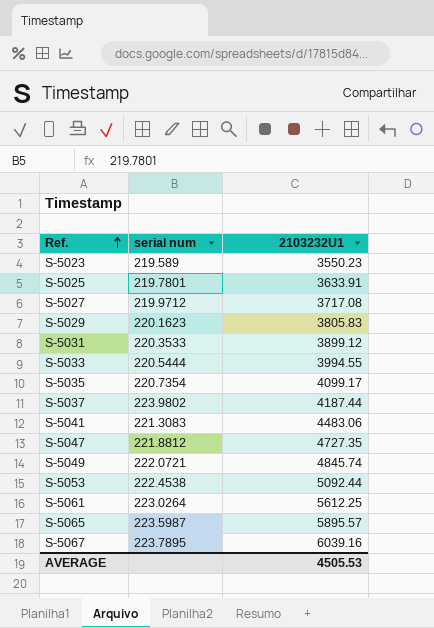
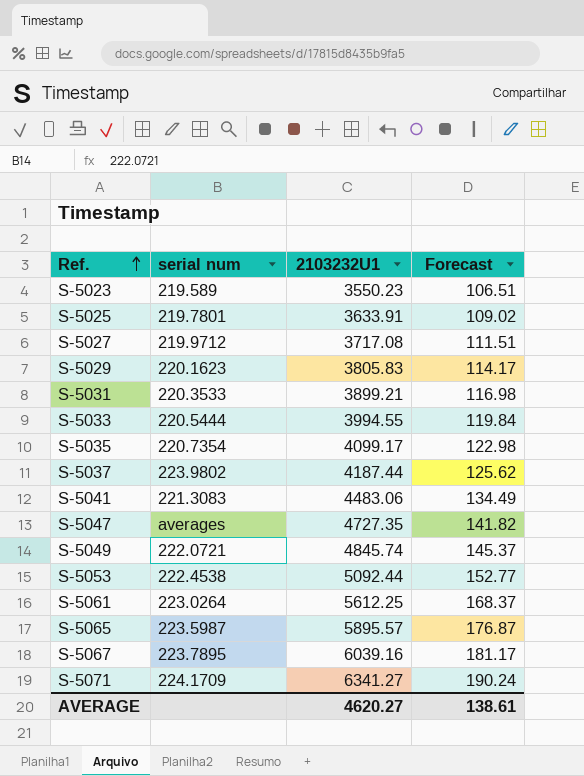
column Forecast | formula: none -> [2103232U1] * 0.03
S-5031 | 2103232U1: 3899.12 -> 3899.21
S-5047 | serial num: 221.8812 -> averages
row S-5071: none -> 224.1709 | 6341.27 | 190.24
AVERAGE | 2103232U1: 4505.53 -> 4620.27

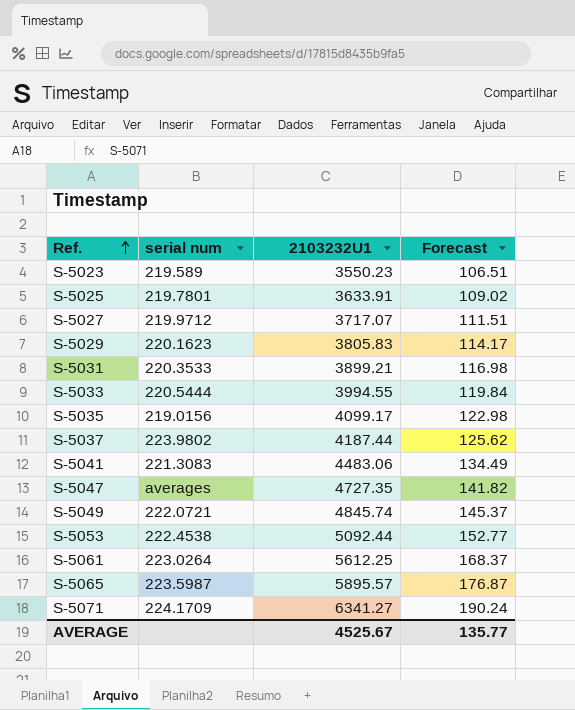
row S-5067: 223.7895 | 6039.16 | 181.17 -> none
S-5027 | 2103232U1: 3717.08 -> 3717.07
S-5035 | serial num: 220.7354 -> 219.0156
AVERAGE | 2103232U1: 4620.27 -> 4525.67
AVERAGE | Forecast: 138.61 -> 135.77

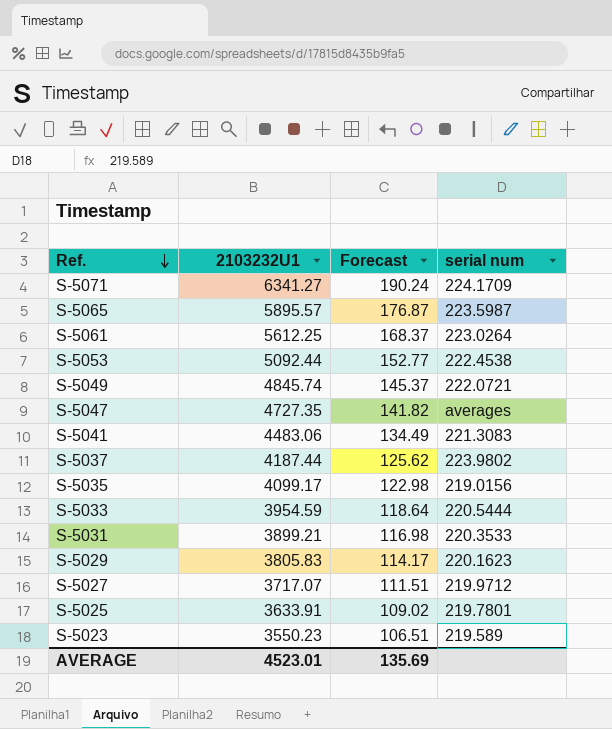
row order: Ref. ascending -> Ref. descending
column serial num | position: 2 -> 4
S-5033 | 2103232U1: 3994.55 -> 3954.59
S-5033 | Forecast: 119.84 -> 118.64
AVERAGE | 2103232U1: 4525.67 -> 4523.01
AVERAGE | Forecast: 135.77 -> 135.69

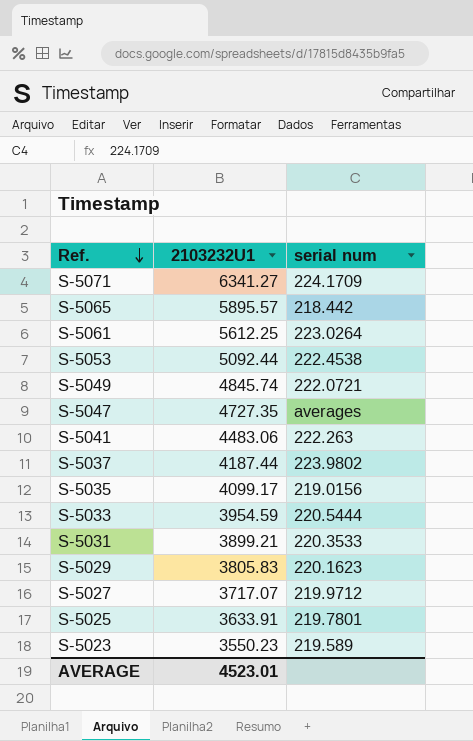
column Forecast | formula: [2103232U1] * 0.03 -> none
S-5065 | serial num: 223.5987 -> 218.442
S-5041 | serial num: 221.3083 -> 222.263

